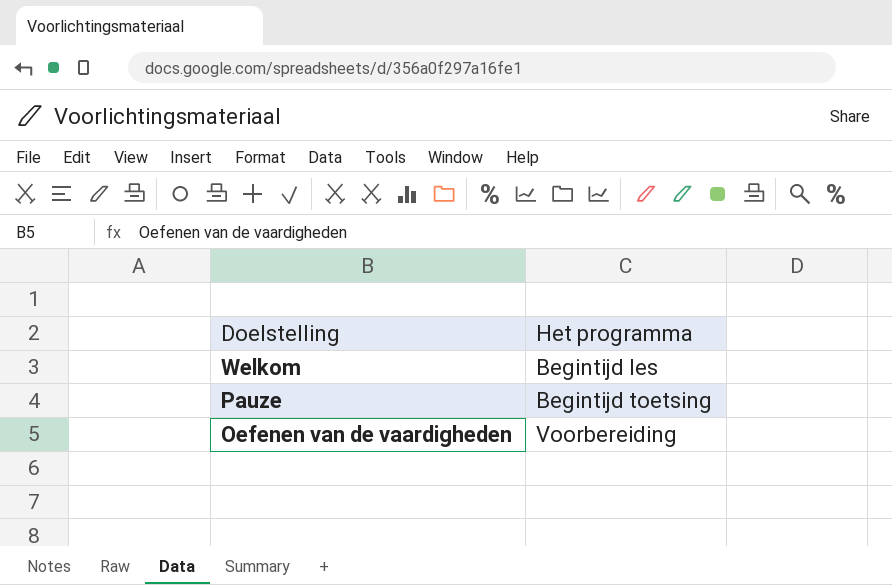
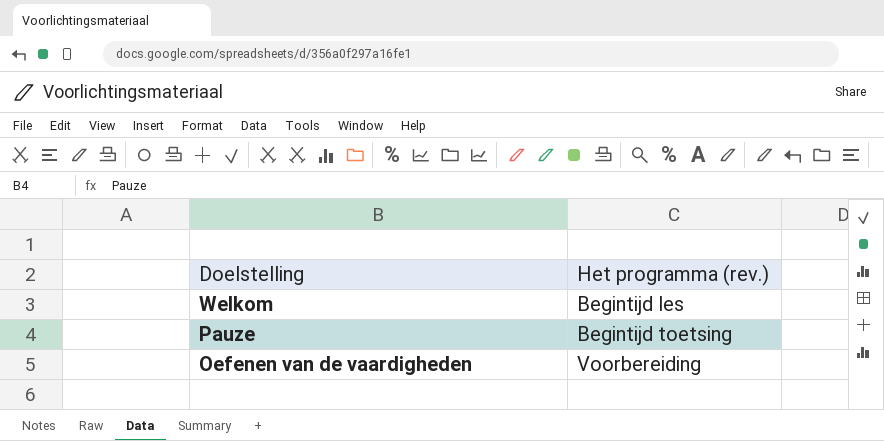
column name: Het programma -> Het programma (rev.)

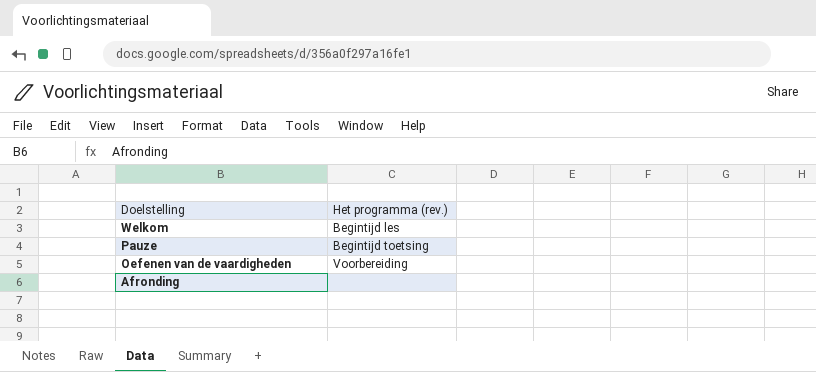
row Afronding: none -> none

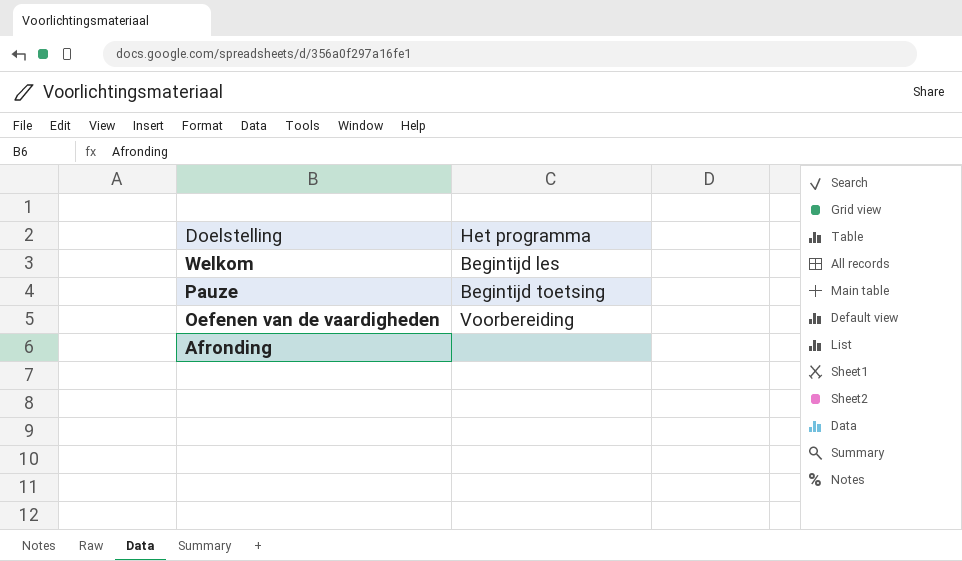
column name: Het programma (rev.) -> Het programma

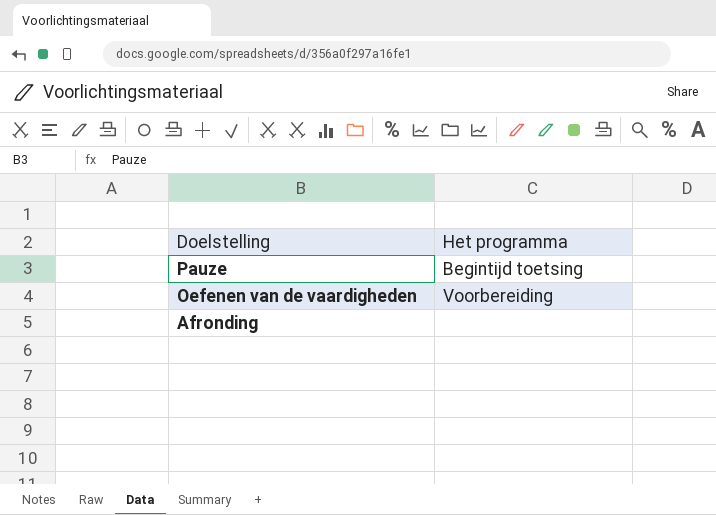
row Welkom: Begintijd les -> none

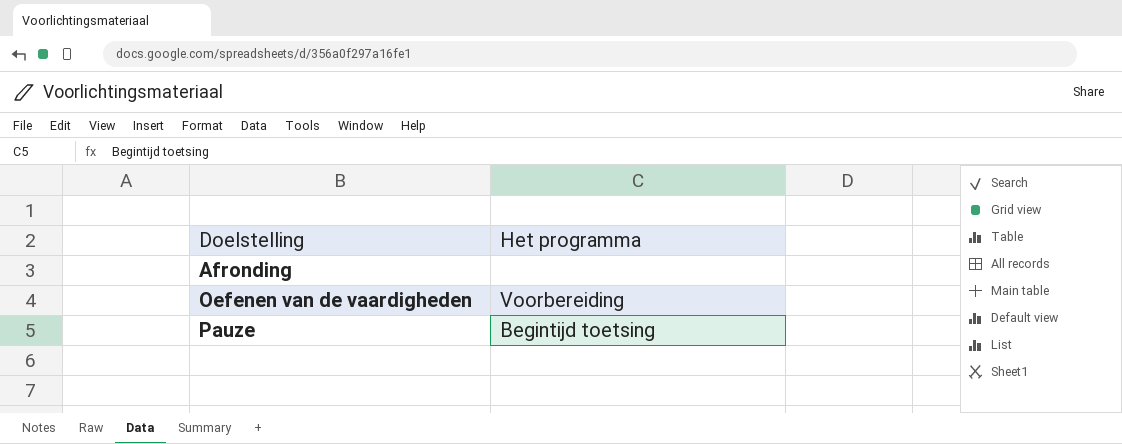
row order: Doelstelling descending -> Doelstelling ascending

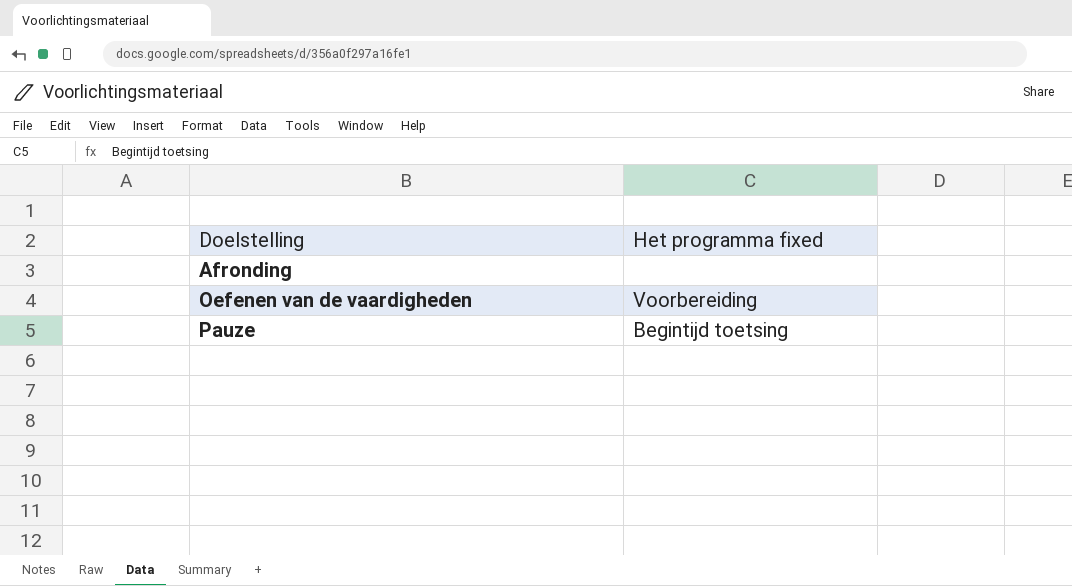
column name: Het programma -> Het programma fixed

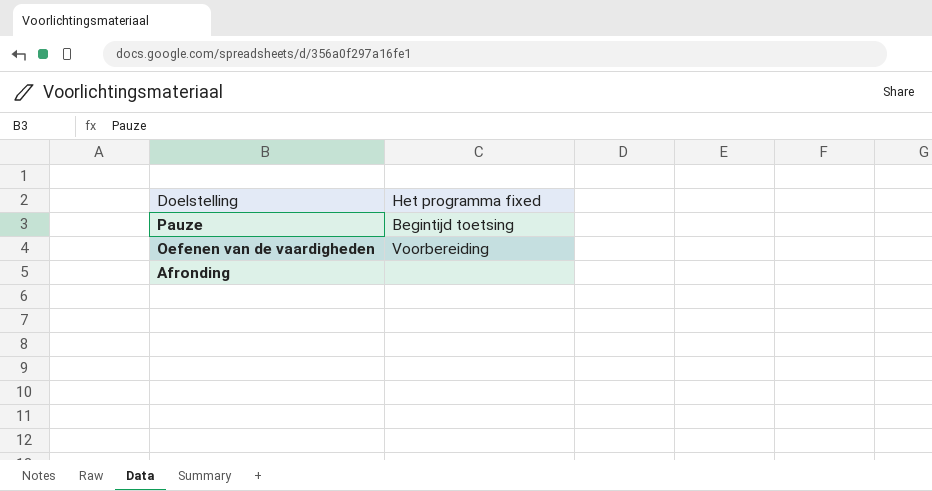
row order: Doelstelling ascending -> Doelstelling descending

